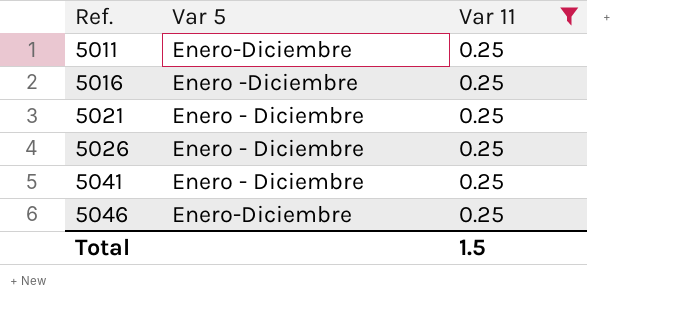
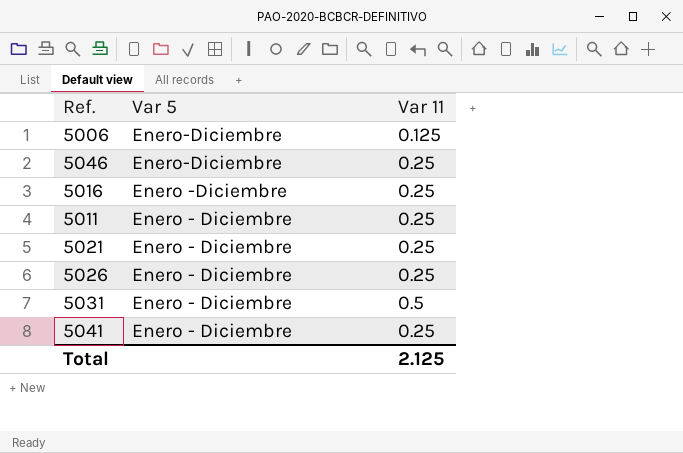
filter: Var 11 = 0.25 -> none
row order: Ref. ascending -> Var 5 descending
5011 | Var 5: Enero-Diciembre -> Enero - Diciembre
Total | Var 11: 1.5 -> 2.125

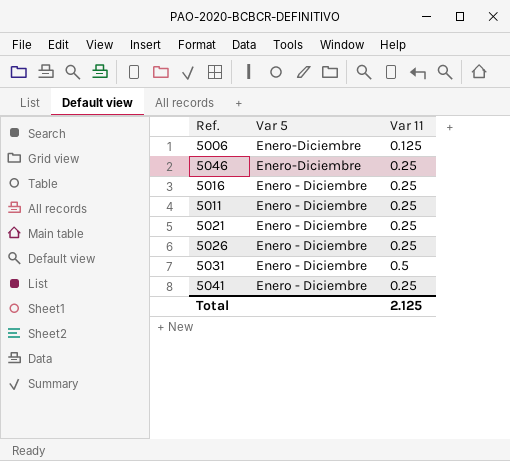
5016 | Var 5: Enero -Diciembre -> Enero - Diciembre

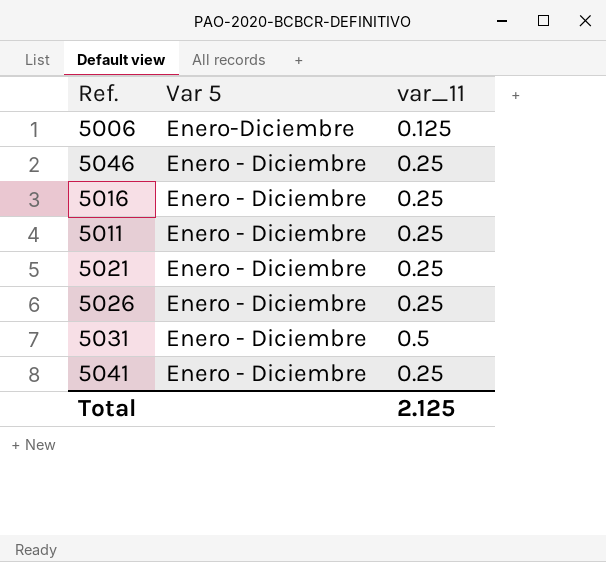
column name: Var 11 -> var_11
5046 | Var 5: Enero-Diciembre -> Enero - Diciembre

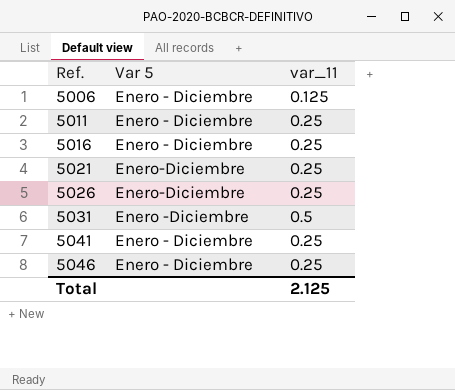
row order: Var 5 descending -> Ref. ascending
5006 | Var 5: Enero-Diciembre -> Enero - Diciembre
5021 | Var 5: Enero - Diciembre -> Enero-Diciembre
5026 | Var 5: Enero - Diciembre -> Enero-Diciembre
5031 | Var 5: Enero - Diciembre -> Enero -Diciembre

